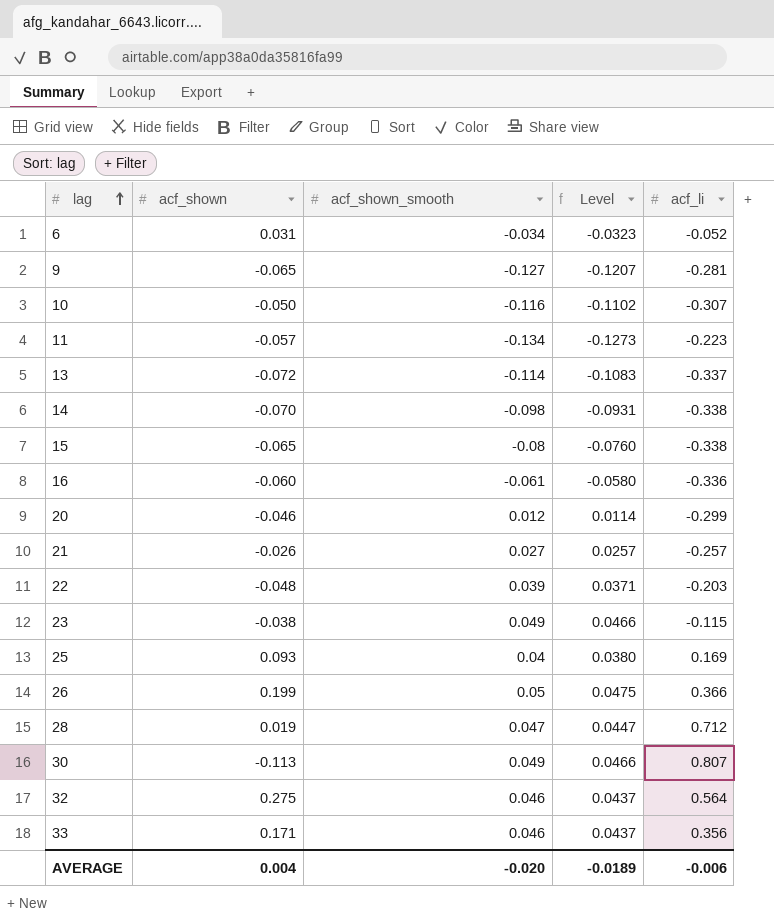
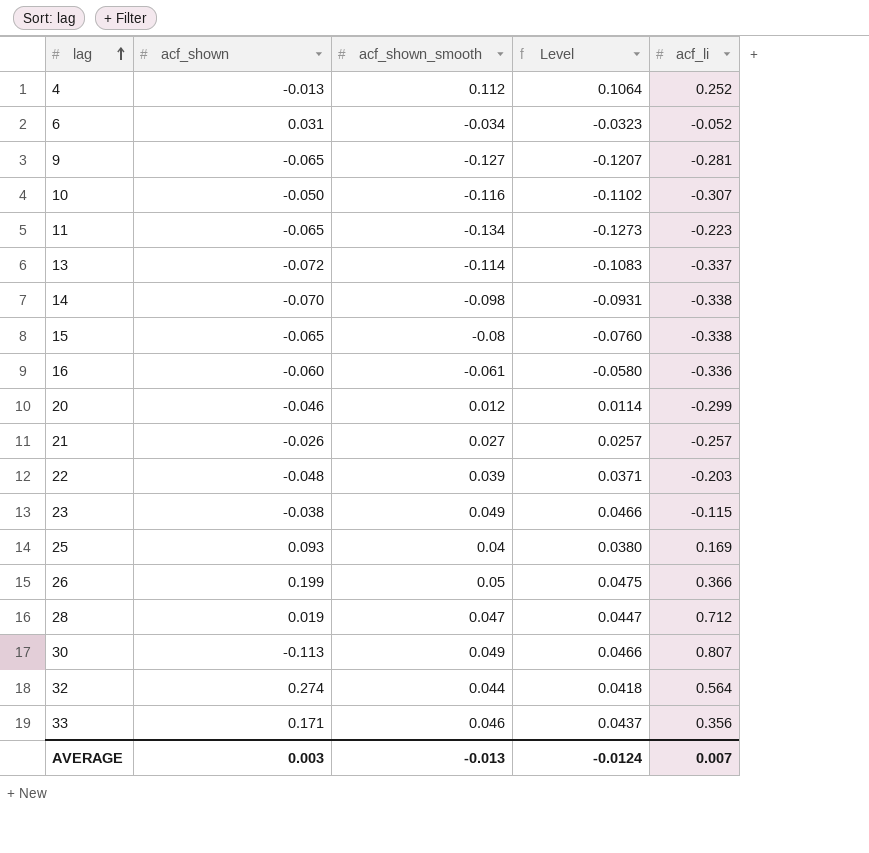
row 4: none -> -0.013 | 0.112 | 0.1064 | 0.252
11 | acf_shown: -0.057 -> -0.065
32 | acf_shown: 0.275 -> 0.274
32 | acf_shown_smooth: 0.046 -> 0.044
32 | Level: 0.0437 -> 0.0418
AVERAGE | acf_shown: 0.004 -> 0.003
AVERAGE | acf_shown_smooth: -0.020 -> -0.013
AVERAGE | Level: -0.0189 -> -0.0124
AVERAGE | acf_li: -0.006 -> 0.007

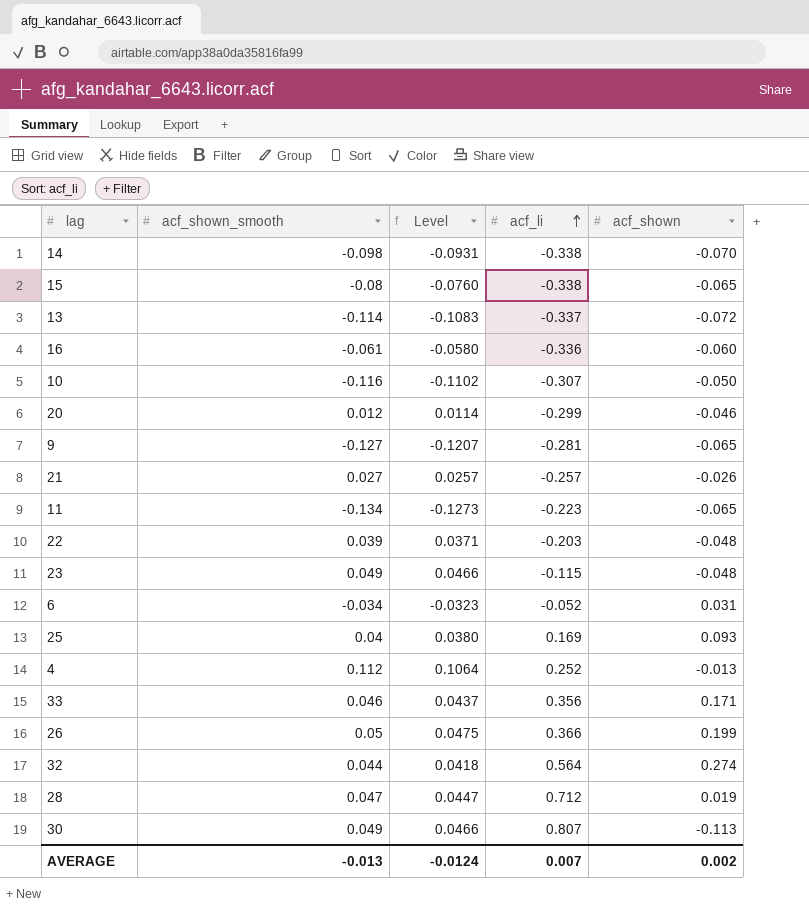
row order: lag ascending -> acf_li ascending
column acf_shown | position: 2 -> 5
23 | acf_shown: -0.038 -> -0.048
AVERAGE | acf_shown: 0.003 -> 0.002

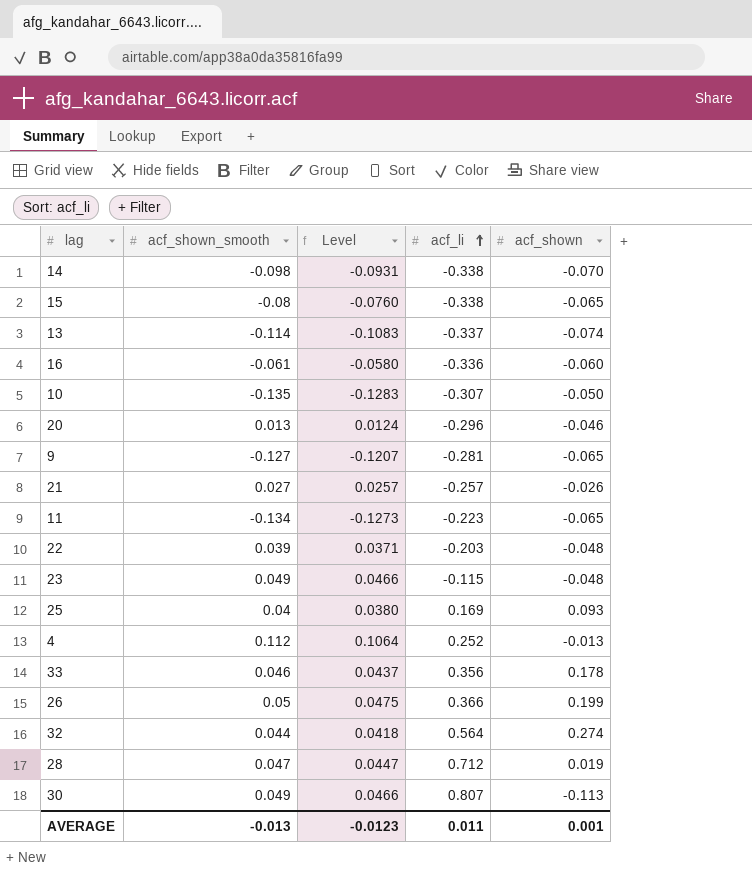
row 6: -0.034 | -0.0323 | -0.052 | 0.031 -> none
13 | acf_shown: -0.072 -> -0.074
10 | acf_shown_smooth: -0.116 -> -0.135
10 | Level: -0.1102 -> -0.1283
20 | acf_shown_smooth: 0.012 -> 0.013
20 | Level: 0.0114 -> 0.0124
20 | acf_li: -0.299 -> -0.296
33 | acf_shown: 0.171 -> 0.178
AVERAGE | Level: -0.0124 -> -0.0123
AVERAGE | acf_li: 0.007 -> 0.011
AVERAGE | acf_shown: 0.002 -> 0.001

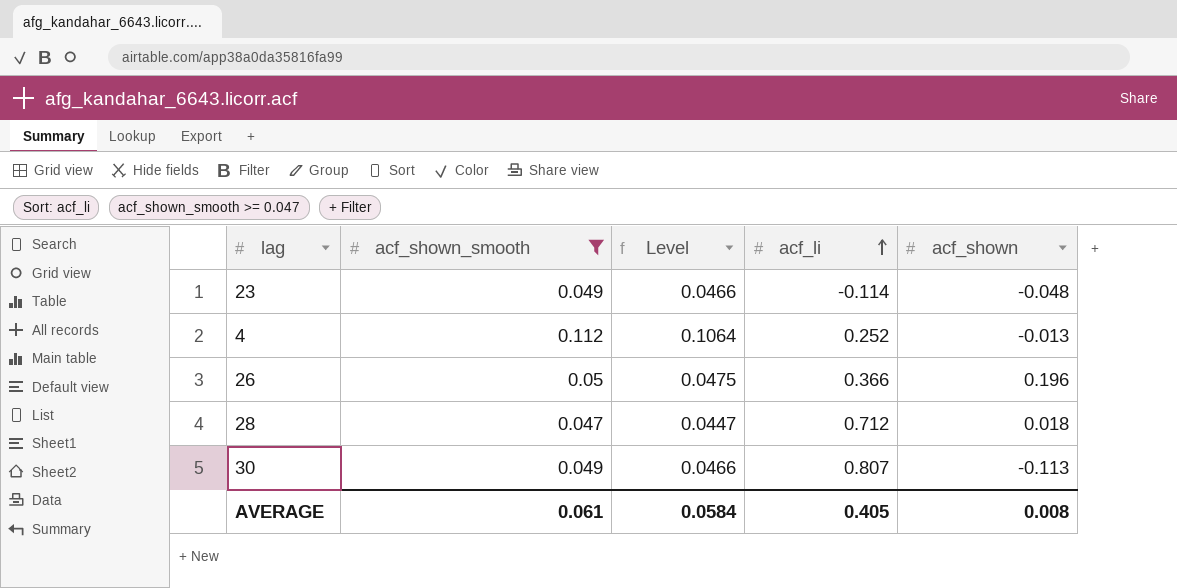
filter: none -> acf_shown_smooth >= 0.047
23 | acf_li: -0.115 -> -0.114
26 | acf_shown: 0.199 -> 0.196
28 | acf_shown: 0.019 -> 0.018
AVERAGE | acf_shown_smooth: -0.013 -> 0.061
AVERAGE | Level: -0.0123 -> 0.0584
AVERAGE | acf_li: 0.011 -> 0.405
AVERAGE | acf_shown: 0.001 -> 0.008

